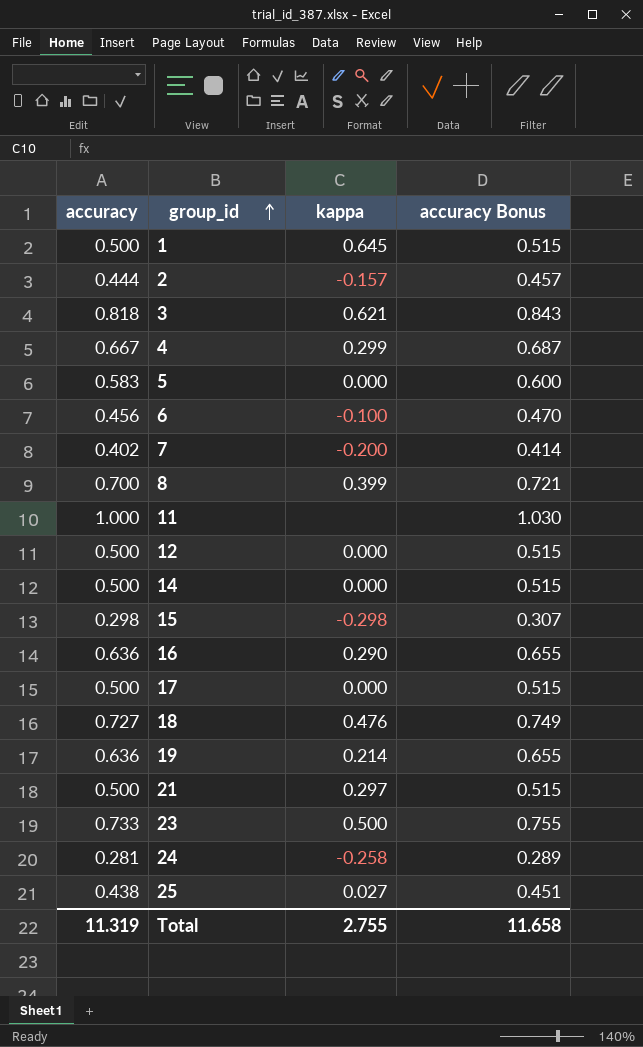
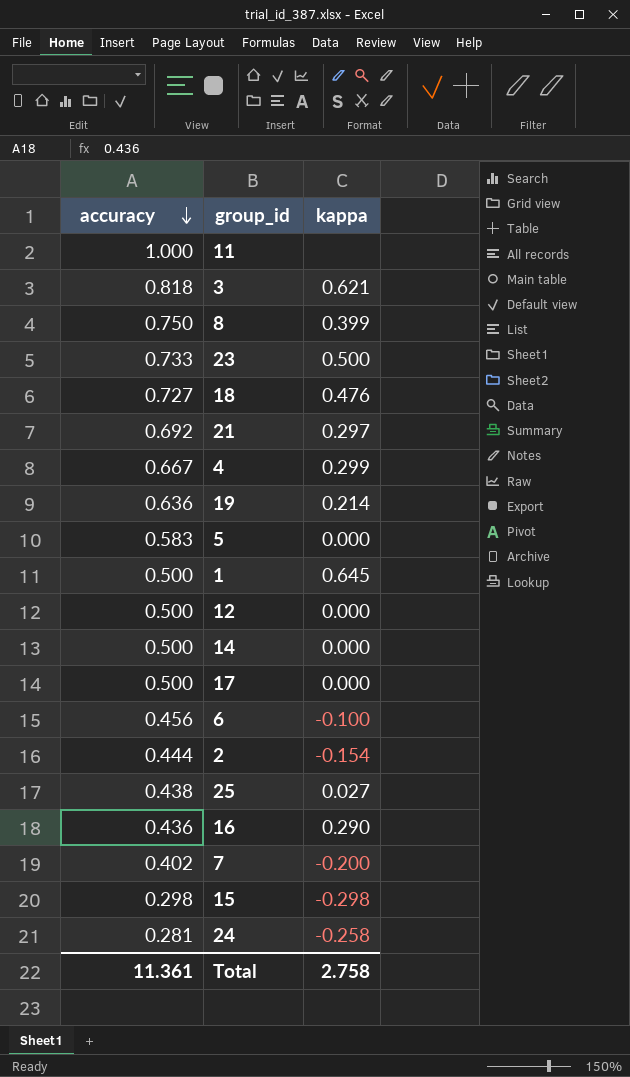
row order: group_id ascending -> accuracy descending
column accuracy Bonus | formula: [accuracy] * 1.03 -> none
8 | accuracy: 0.700 -> 0.750
21 | accuracy: 0.500 -> 0.692
2 | kappa: -0.157 -> -0.154
16 | accuracy: 0.636 -> 0.436
Total | accuracy: 11.319 -> 11.361
Total | kappa: 2.755 -> 2.758

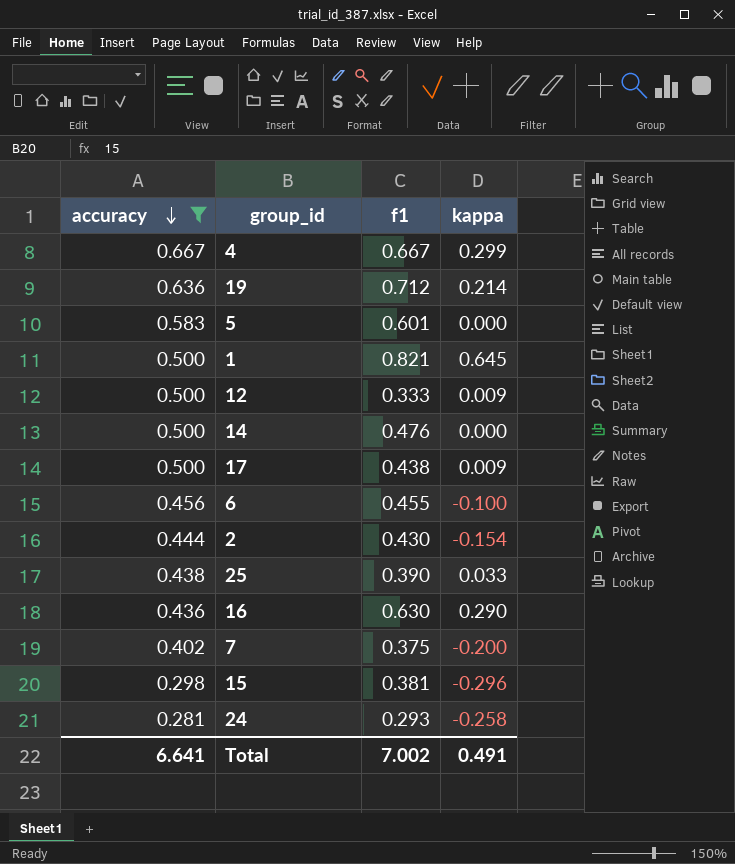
filter: none -> accuracy <= 0.667
column f1 | position: none -> 3
12 | kappa: 0.000 -> 0.009
17 | kappa: 0.000 -> 0.009
25 | kappa: 0.027 -> 0.033
15 | kappa: -0.298 -> -0.296
Total | accuracy: 11.361 -> 6.641
Total | kappa: 2.758 -> 0.491

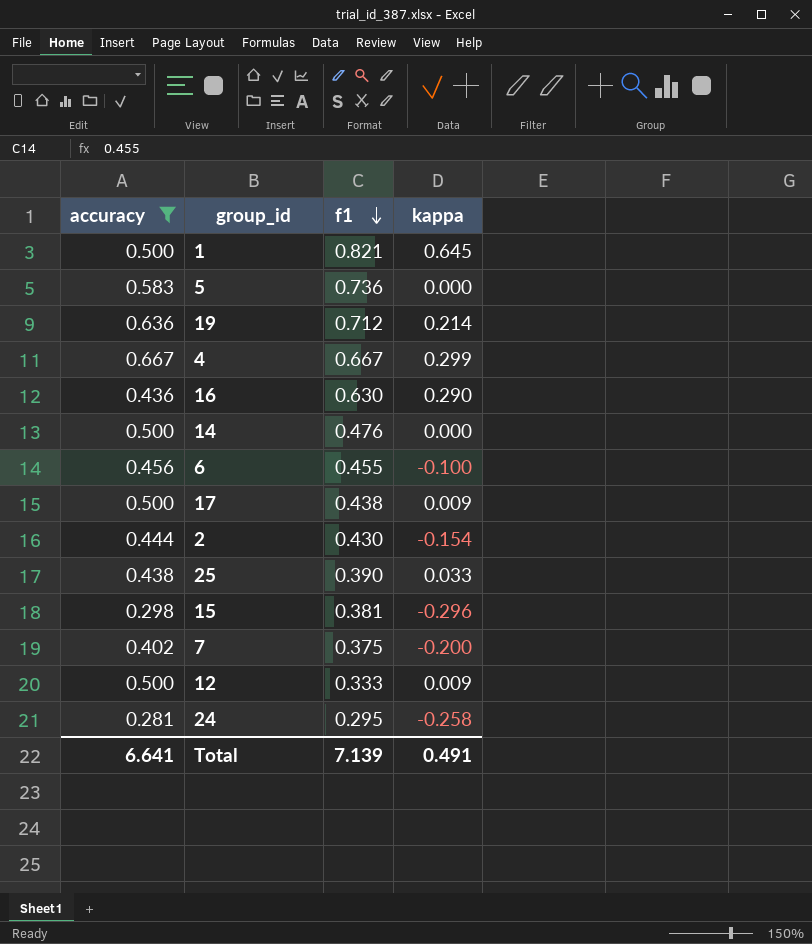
row order: accuracy descending -> f1 descending
5 | f1: 0.601 -> 0.736
24 | f1: 0.293 -> 0.295
Total | f1: 7.002 -> 7.139

